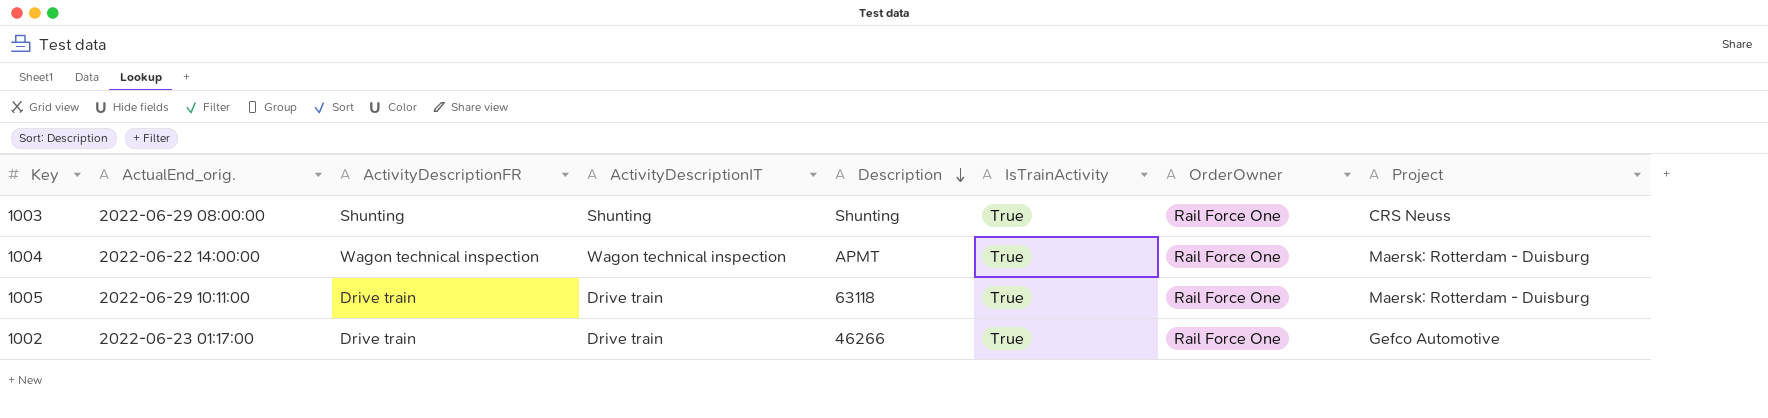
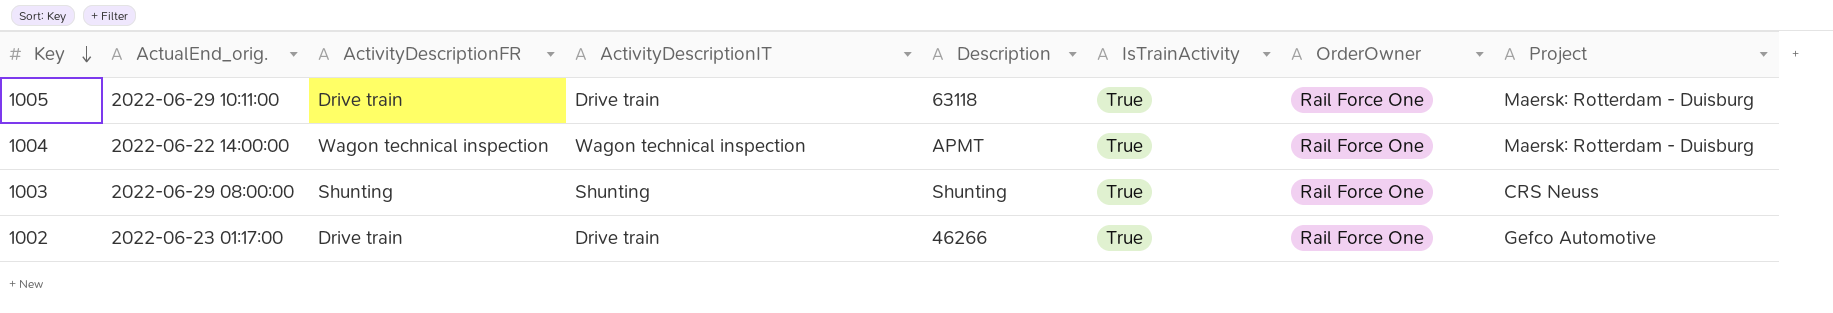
row order: Description descending -> Key descending

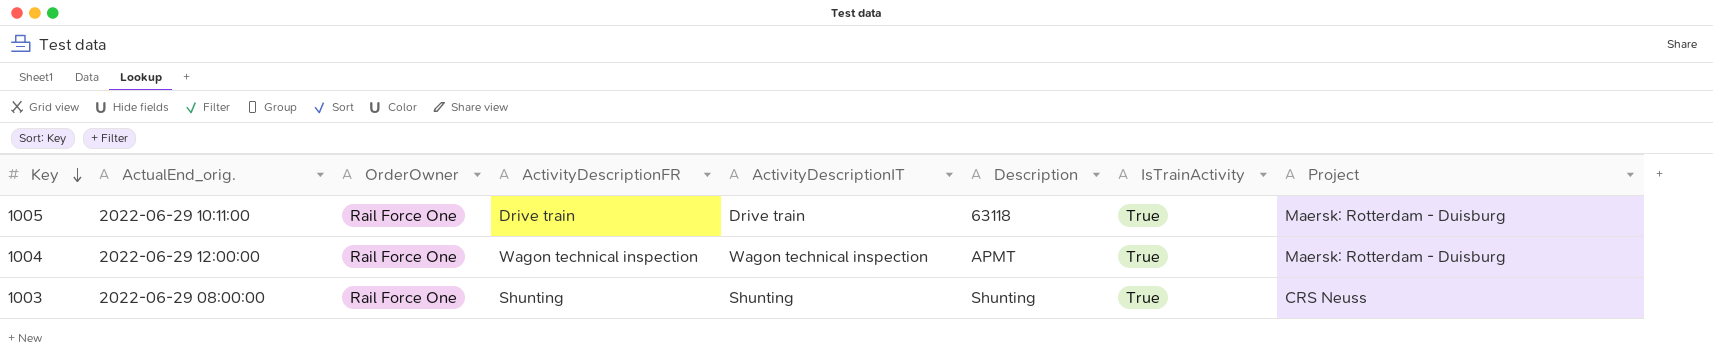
column OrderOwner | position: 7 -> 3
row 1002: 2022-06-23 01:17:00 | Drive train | Drive train | 46266 | True | Rail Force One | Gefco Automotive -> none
1004 | ActualEnd_orig.: 2022-06-22 14:00:00 -> 2022-06-29 12:00:00

